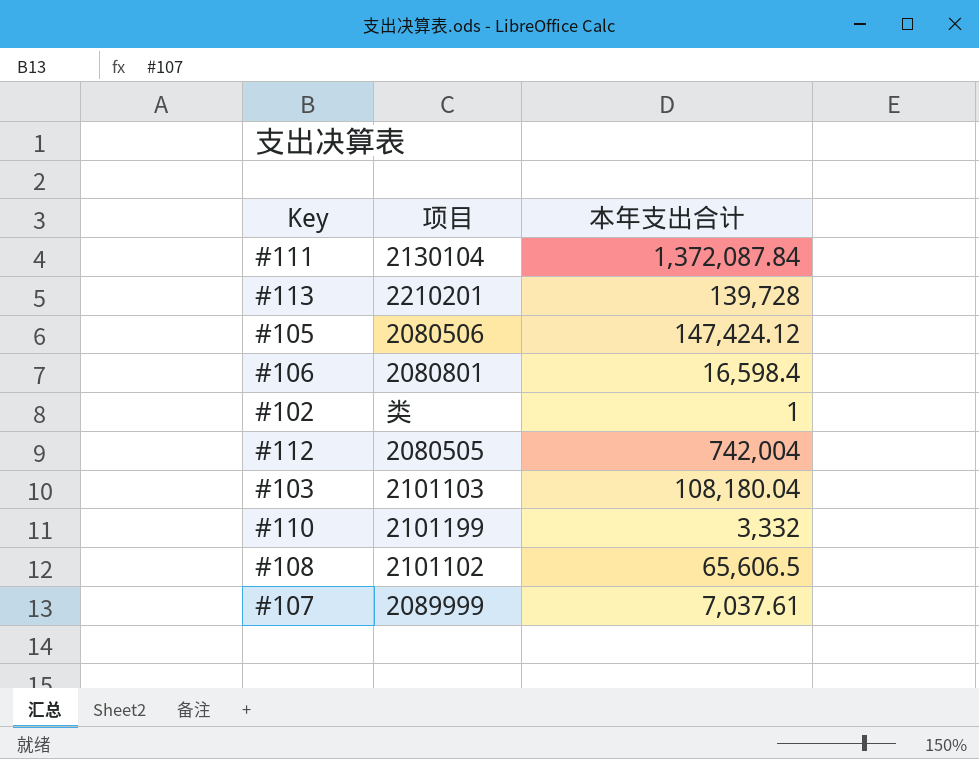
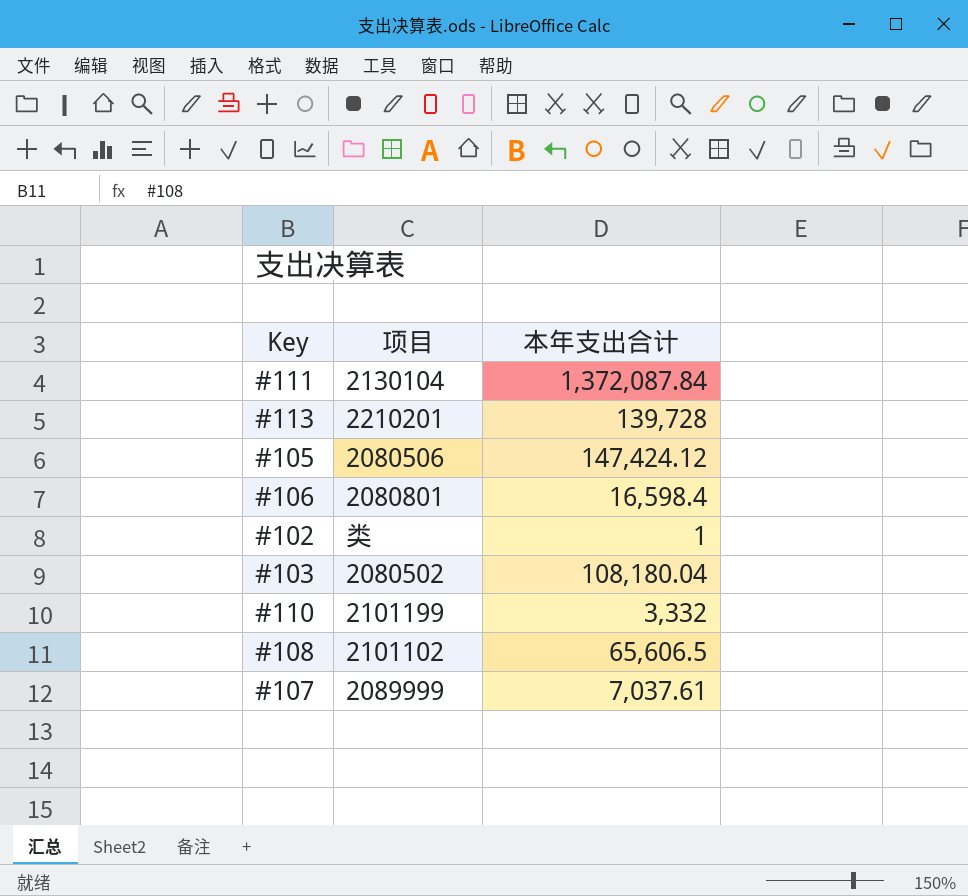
row #112: 2080505 | 742,004 -> none
#103 | 项目: 2101103 -> 2080502

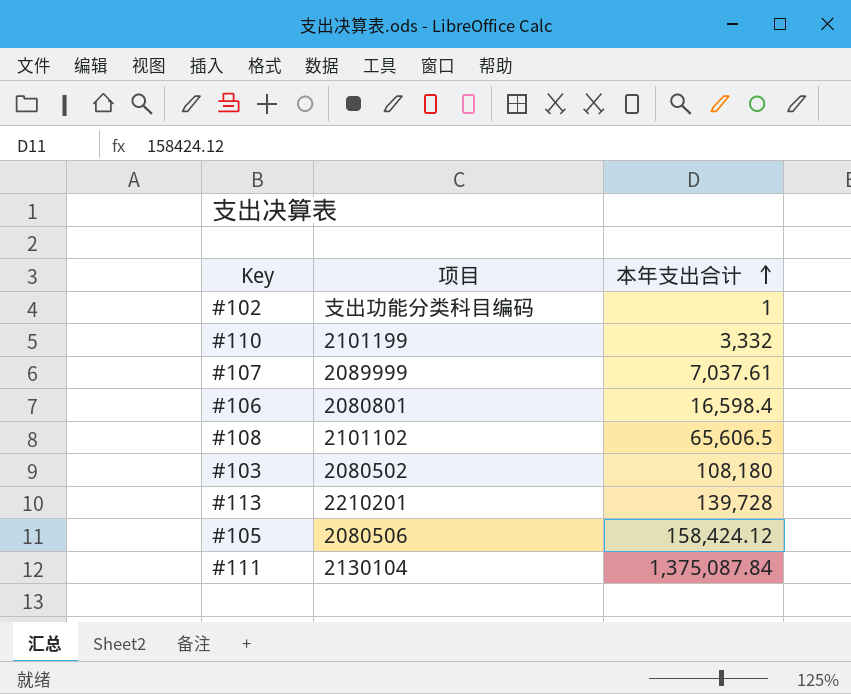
row order: none -> 本年支出合计 ascending
#102 | 项目: 类 -> 支出功能分类科目编码
#103 | 本年支出合计: 108,180.04 -> 108,180
#105 | 本年支出合计: 147,424.12 -> 158,424.12
#111 | 本年支出合计: 1,372,087.84 -> 1,375,087.84

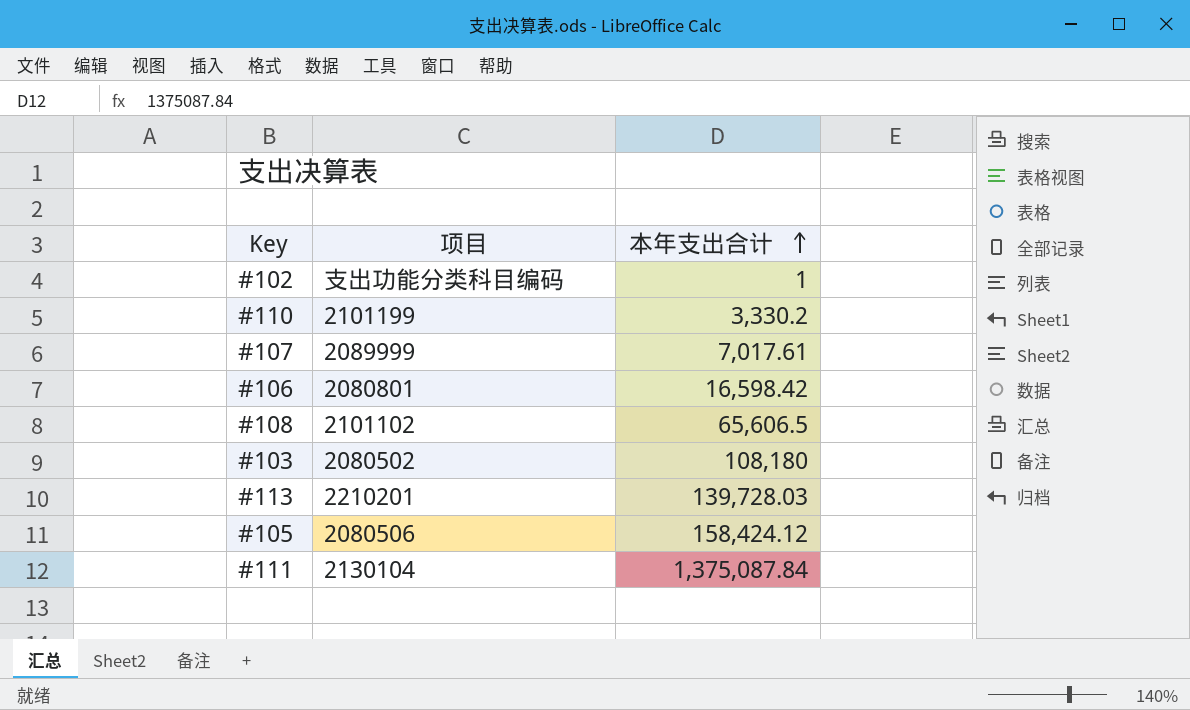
#110 | 本年支出合计: 3,332 -> 3,330.2
#107 | 本年支出合计: 7,037.61 -> 7,017.61
#106 | 本年支出合计: 16,598.4 -> 16,598.42
#113 | 本年支出合计: 139,728 -> 139,728.03

